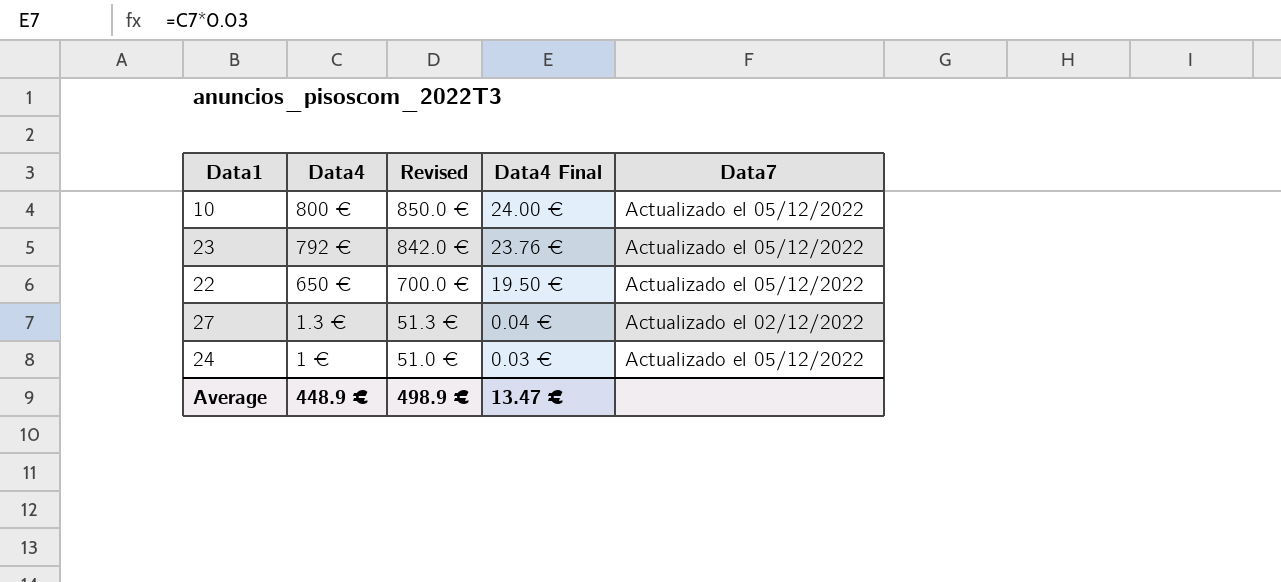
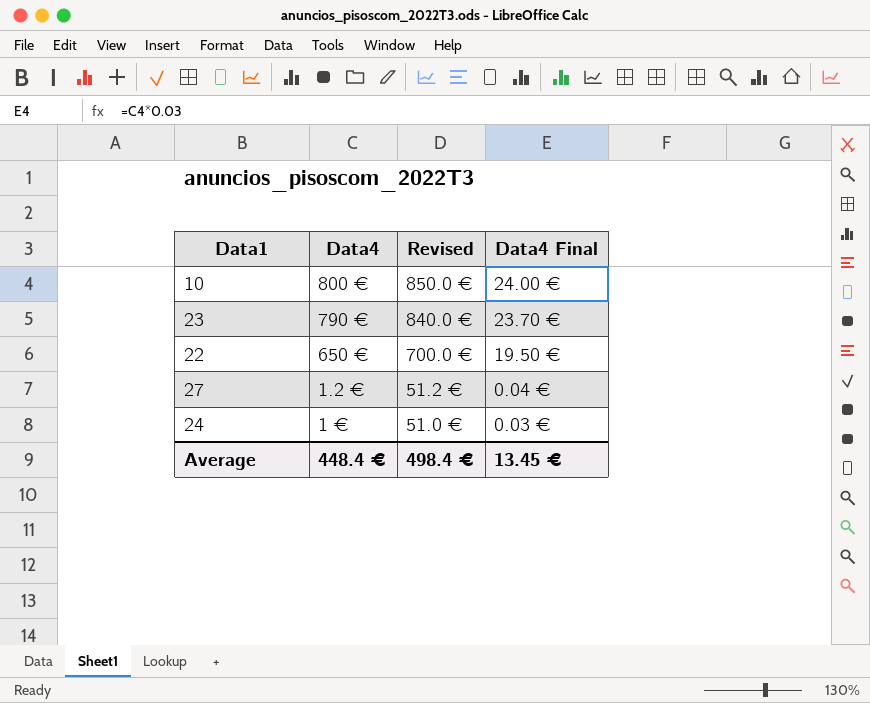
column Data7 | position: 5 -> none
23 | Data4: 792 € -> 790 €
23 | Revised: 842.0 € -> 840.0 €
23 | Data4 Final: 23.76 € -> 23.70 €
27 | Data4: 1.3 € -> 1.2 €
27 | Revised: 51.3 € -> 51.2 €
Average | Data4: 448.9 € -> 448.4 €
Average | Revised: 498.9 € -> 498.4 €
Average | Data4 Final: 13.47 € -> 13.45 €

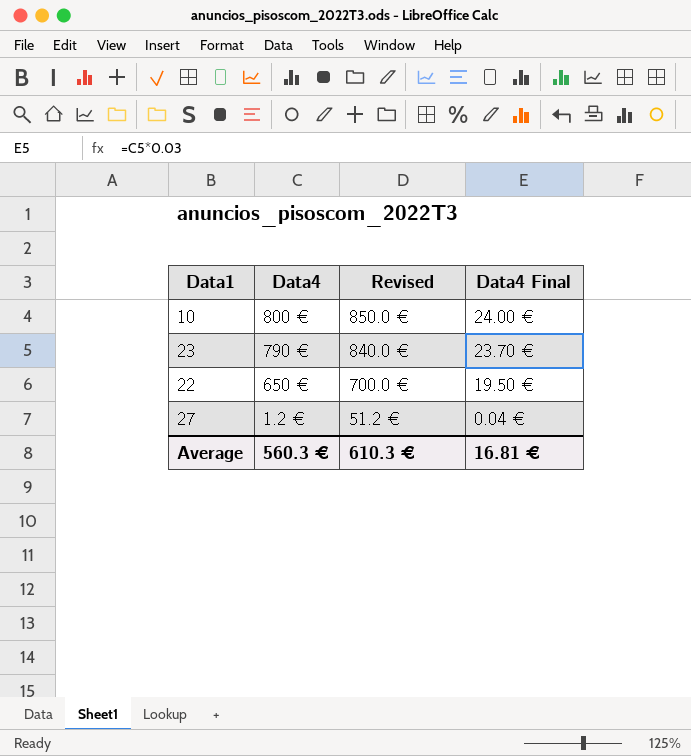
row 24: 1 € | 51.0 € | 0.03 € -> none
Average | Data4: 448.4 € -> 560.3 €
Average | Revised: 498.4 € -> 610.3 €
Average | Data4 Final: 13.45 € -> 16.81 €

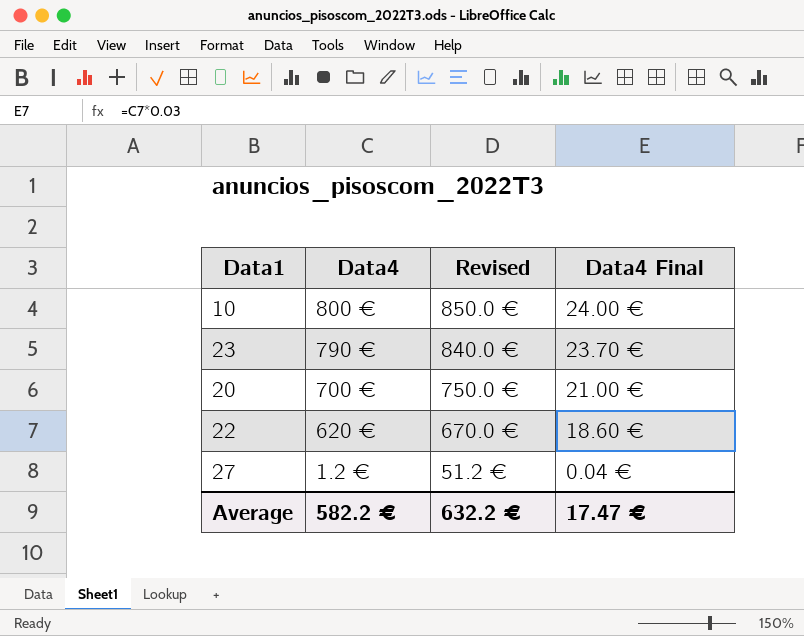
row 20: none -> 700 € | 750.0 € | 21.00 €
22 | Data4: 650 € -> 620 €
22 | Revised: 700.0 € -> 670.0 €
22 | Data4 Final: 19.50 € -> 18.60 €
Average | Data4: 560.3 € -> 582.2 €
Average | Revised: 610.3 € -> 632.2 €
Average | Data4 Final: 16.81 € -> 17.47 €

